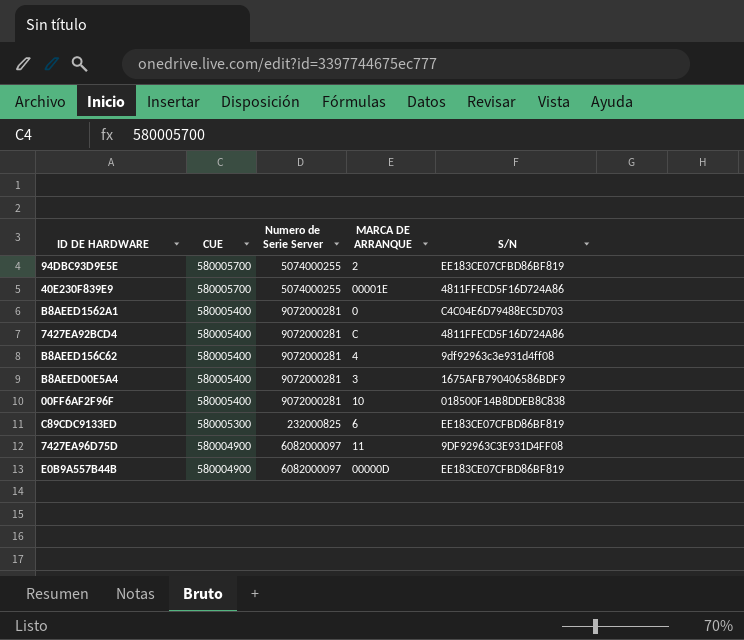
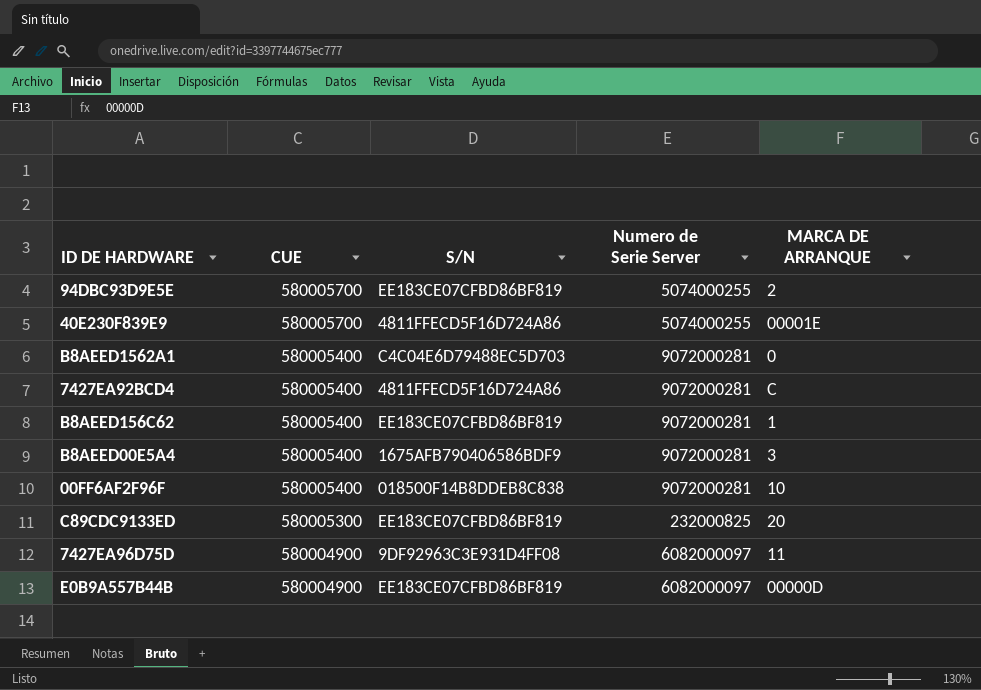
column S/N | position: 5 -> 3
B8AEED156C62 | S/N: 9df92963c3e931d4ff08 -> EE183CE07CFBD86BF819
B8AEED156C62 | MARCA DE ARRANQUE: 4 -> 1
C89CDC9133ED | MARCA DE ARRANQUE: 6 -> 20

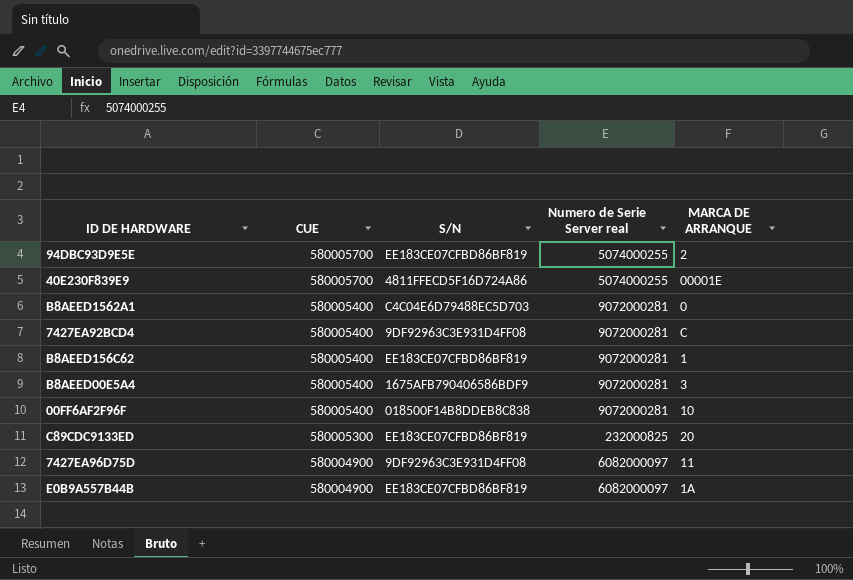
column name: Numero de Serie Server -> Numero de Serie Server real
7427EA92BCD4 | S/N: 4811FFECD5F16D724A86 -> 9DF92963C3E931D4FF08
E0B9A557B44B | MARCA DE ARRANQUE: 00000D -> 1A

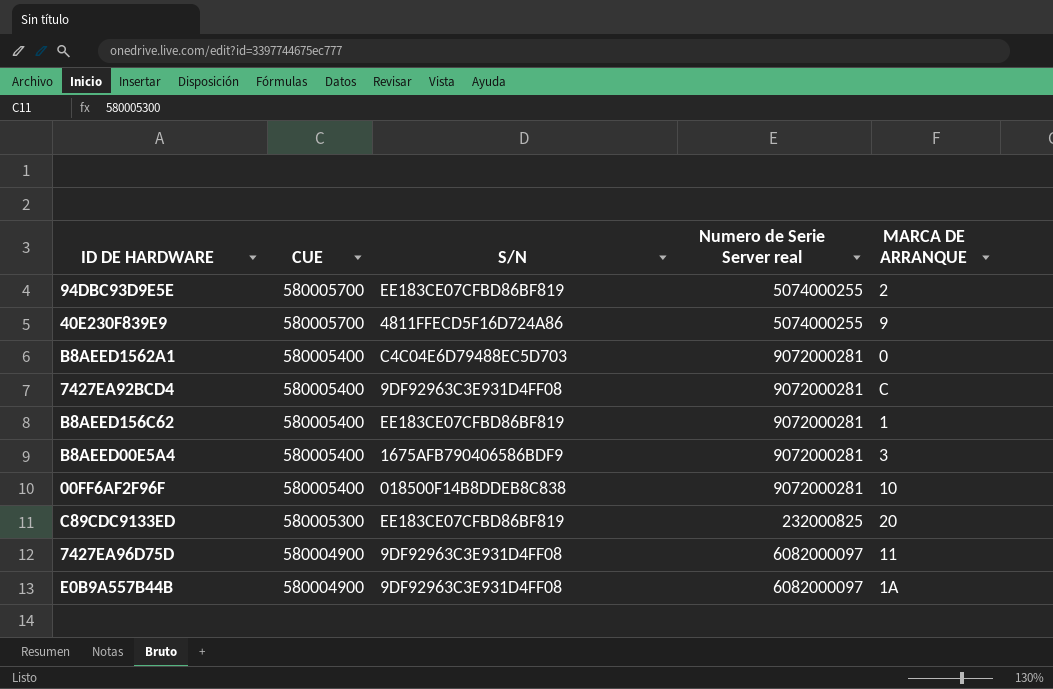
40E230F839E9 | MARCA DE ARRANQUE: 00001E -> 9
E0B9A557B44B | S/N: EE183CE07CFBD86BF819 -> 9DF92963C3E931D4FF08

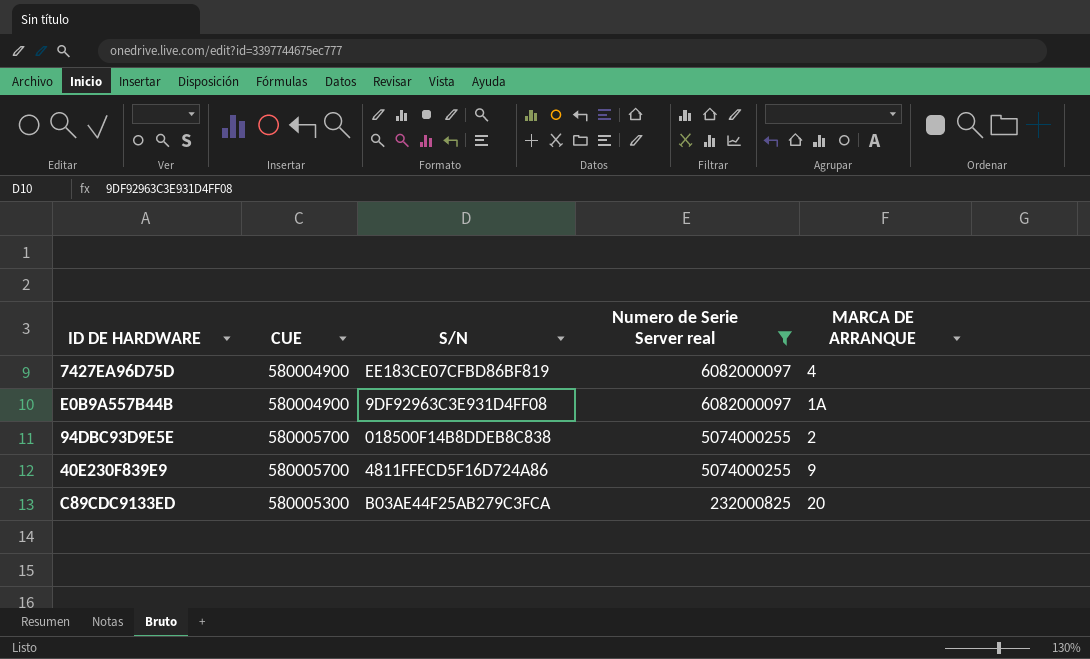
filter: none -> Numero de Serie Server real != 9072000281
row order: CUE descending -> Numero de Serie Server real descending
7427EA96D75D | S/N: 9DF92963C3E931D4FF08 -> EE183CE07CFBD86BF819
7427EA96D75D | MARCA DE ARRANQUE: 11 -> 4
94DBC93D9E5E | S/N: EE183CE07CFBD86BF819 -> 018500F14B8DDEB8C838
C89CDC9133ED | S/N: EE183CE07CFBD86BF819 -> B03AE44F25AB279C3FCA

